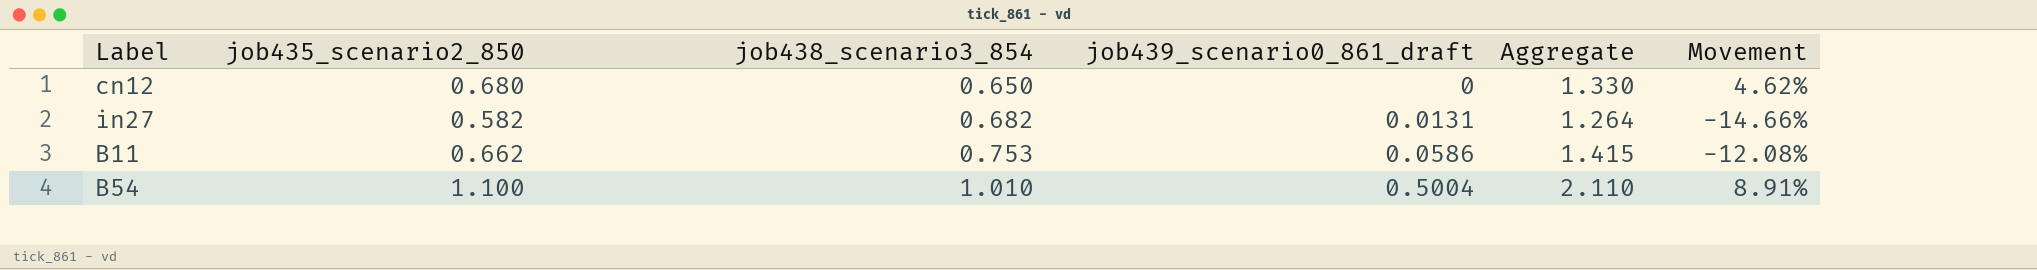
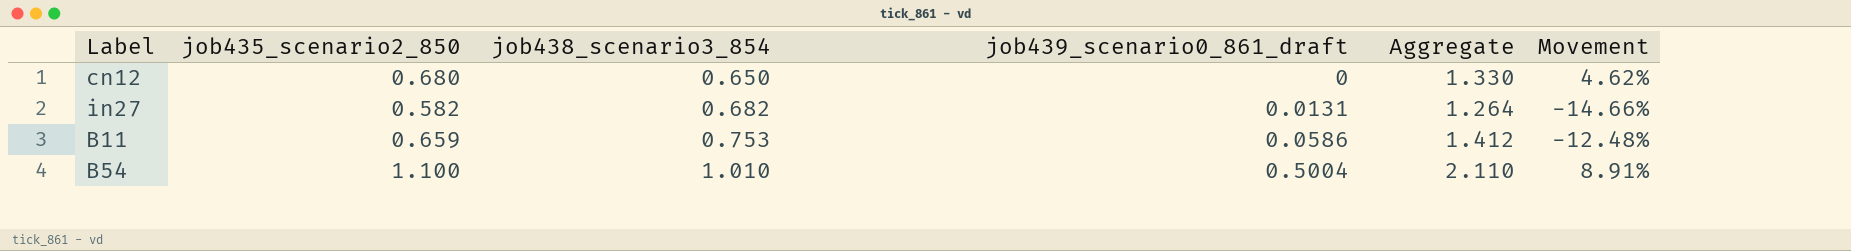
B11 | job435_scenario2_850: 0.662 -> 0.659
B11 | Aggregate: 1.415 -> 1.412
B11 | Movement: -12.08% -> -12.48%

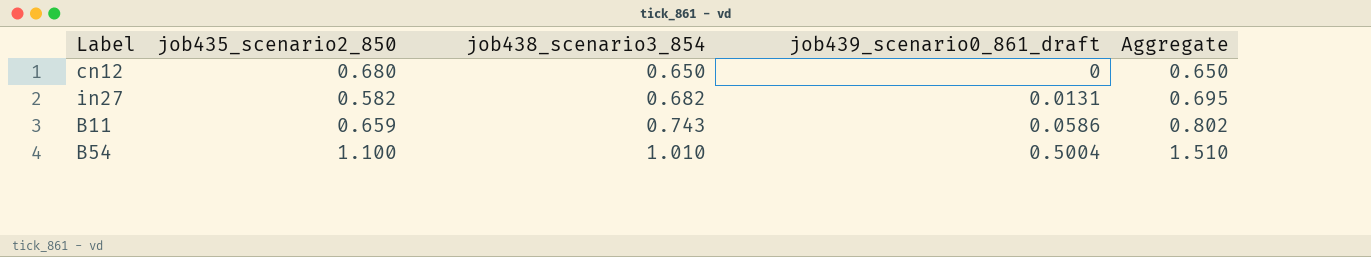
column Movement | formula: ([job435_scenario2_850] - [job438_scenario3_854]) / [job438_scenario3_854] -> none
column Aggregate | formula: [job435_scenario2_850] + [job438_scenario3_854] -> [job438_scenario3_854] + [job439_scenario0_861_draft]
B11 | job438_scenario3_854: 0.753 -> 0.743

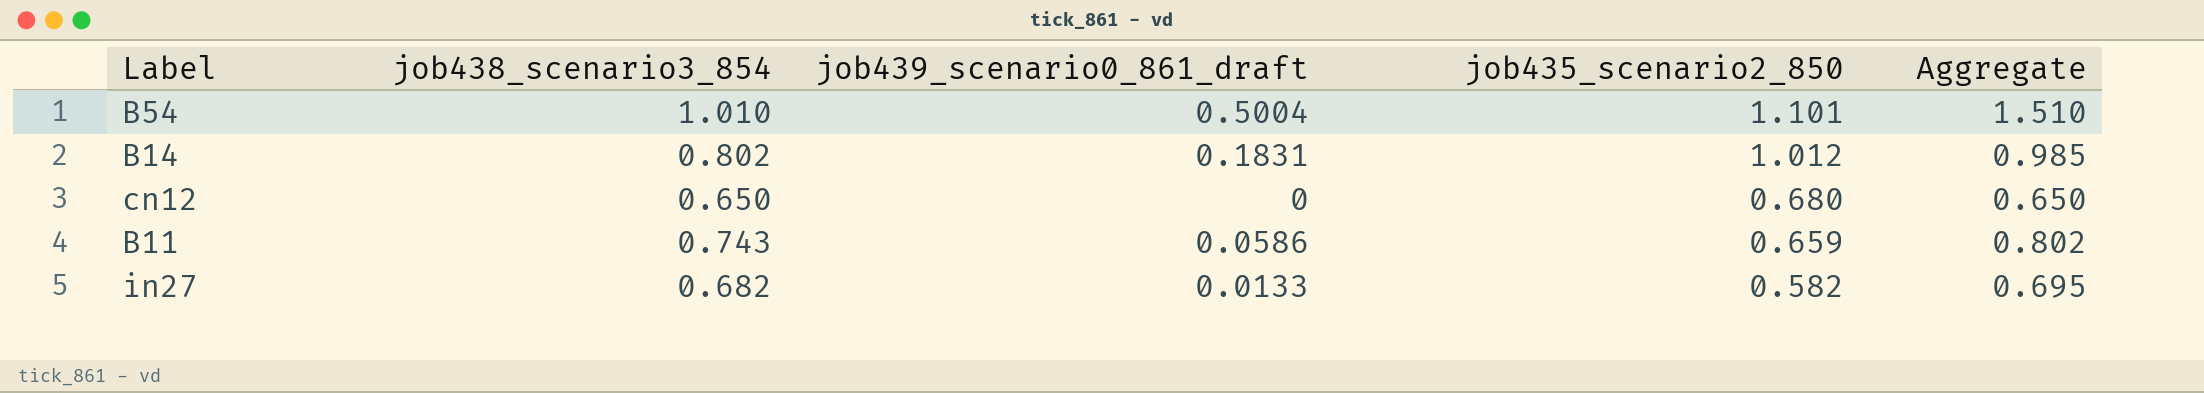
row order: job438_scenario3_854 ascending -> job435_scenario2_850 descending
column job435_scenario2_850 | position: 2 -> 4
B54 | job435_scenario2_850: 1.100 -> 1.101
row B14: none -> 0.802 | 0.1831 | 1.012 | 0.985
in27 | job439_scenario0_861_draft: 0.0131 -> 0.0133

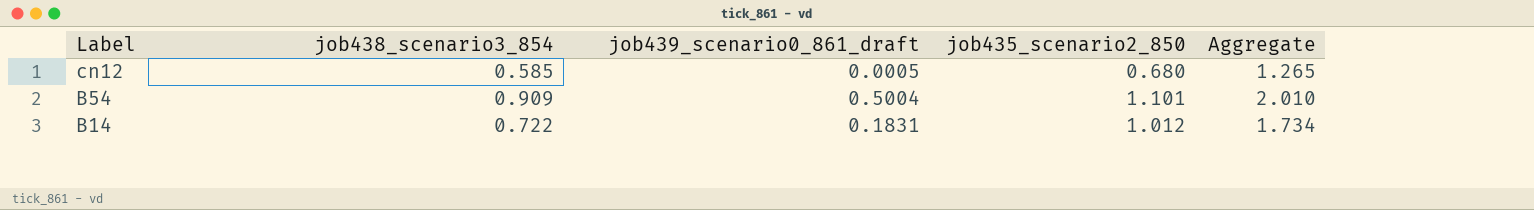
row order: job435_scenario2_850 descending -> Label descending
column Aggregate | formula: [job438_scenario3_854] + [job439_scenario0_861_draft] -> [job438_scenario3_854] + [job435_scenario2_850]
row B11: 0.743 | 0.0586 | 0.659 | 0.802 -> none
row in27: 0.682 | 0.0133 | 0.582 | 0.695 -> none
cn12 | job438_scenario3_854: 0.650 -> 0.585
cn12 | job439_scenario0_861_draft: 0 -> 0.0005
B54 | job438_scenario3_854: 1.010 -> 0.909
B14 | job438_scenario3_854: 0.802 -> 0.722

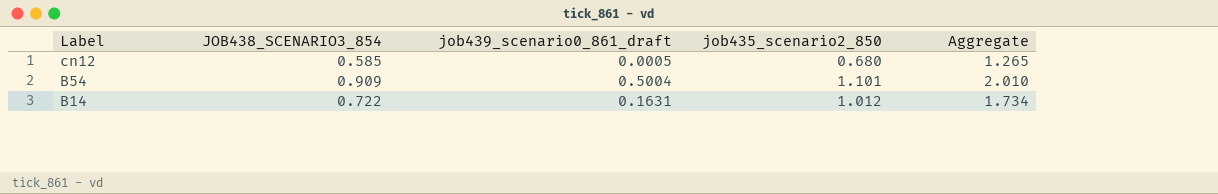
column name: job438_scenario3_854 -> JOB438_SCENARIO3_854
B14 | job439_scenario0_861_draft: 0.1831 -> 0.1631

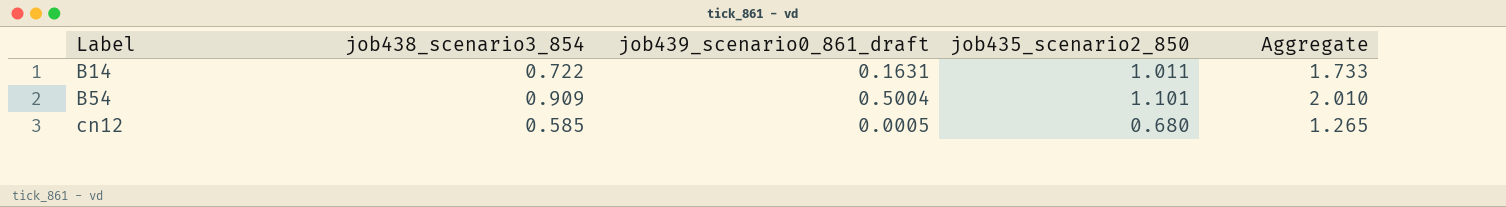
row order: Label descending -> Label ascending
column name: JOB438_SCENARIO3_854 -> job438_scenario3_854
B14 | job435_scenario2_850: 1.012 -> 1.011
B14 | Aggregate: 1.734 -> 1.733

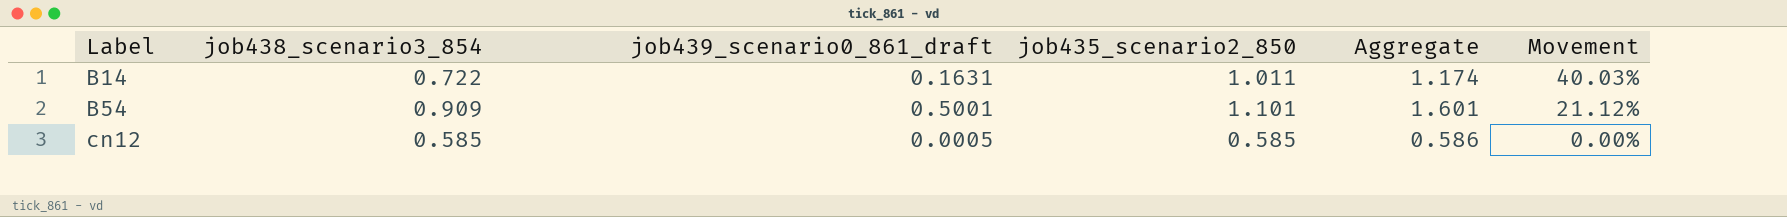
column Aggregate | formula: [job438_scenario3_854] + [job435_scenario2_850] -> [job439_scenario0_861_draft] + [job435_scenario2_850]
column Movement | formula: none -> ([job435_scenario2_850] - [job438_scenario3_854]) / [job438_scenario3_854]
B54 | job439_scenario0_861_draft: 0.5004 -> 0.5001
cn12 | job435_scenario2_850: 0.680 -> 0.585

